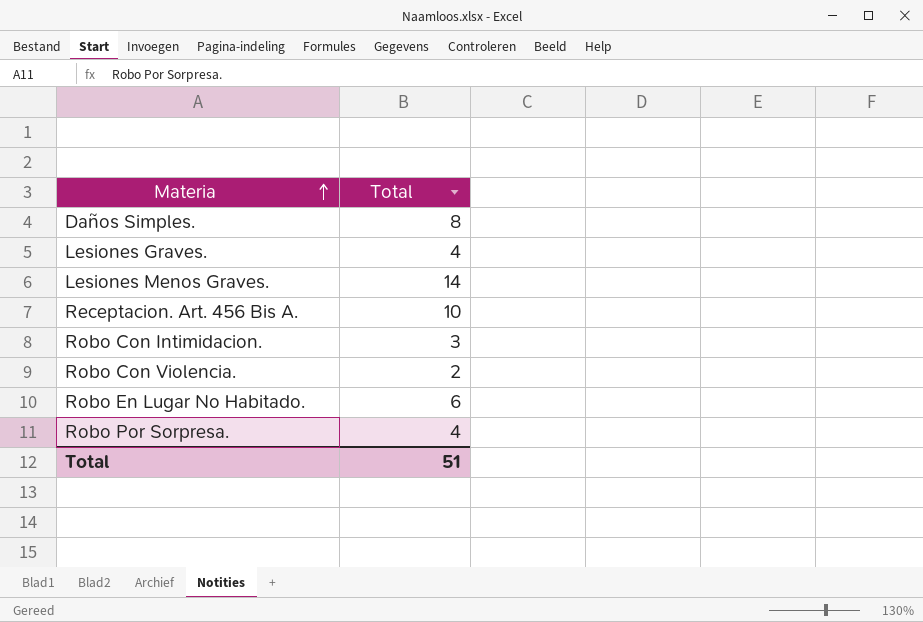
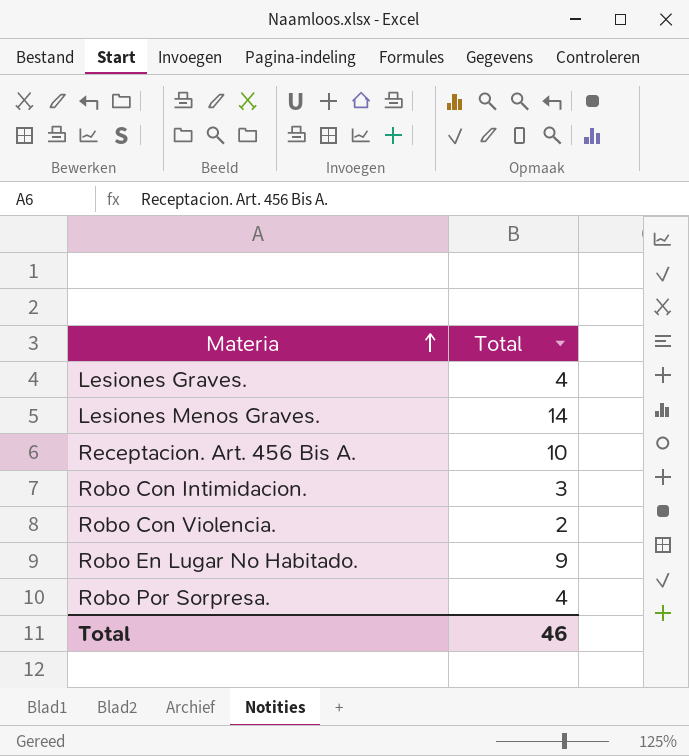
row Daños Simples.: 8 -> none
Robo En Lugar No Habitado. | Total: 6 -> 9
Total | Total: 51 -> 46

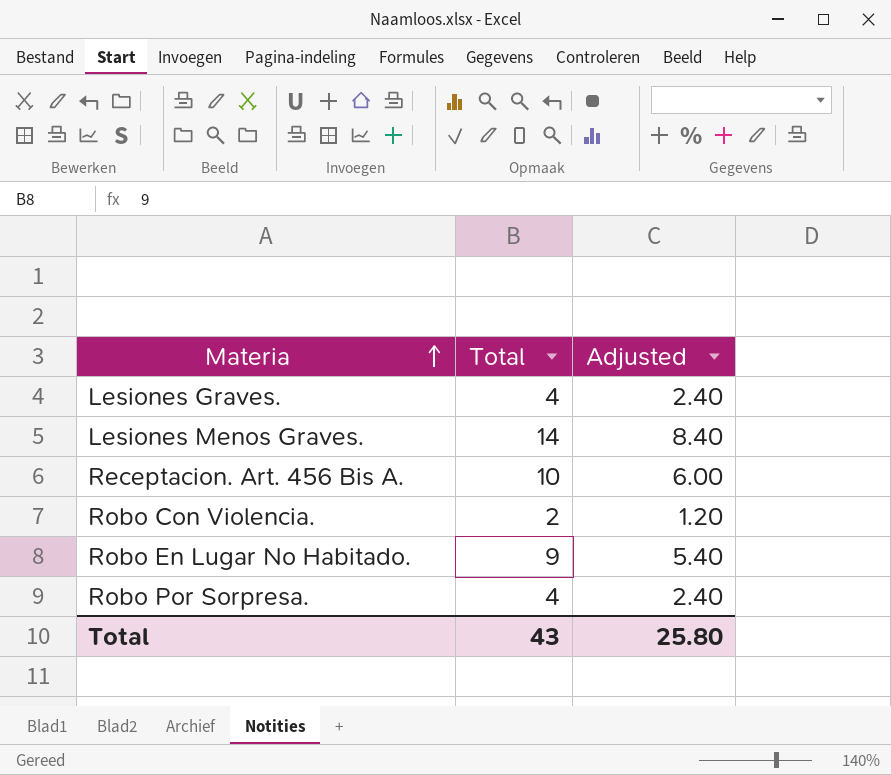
column Adjusted | formula: none -> [Total] * 0.6
row Robo Con Intimidacion.: 3 -> none
Total | Total: 46 -> 43

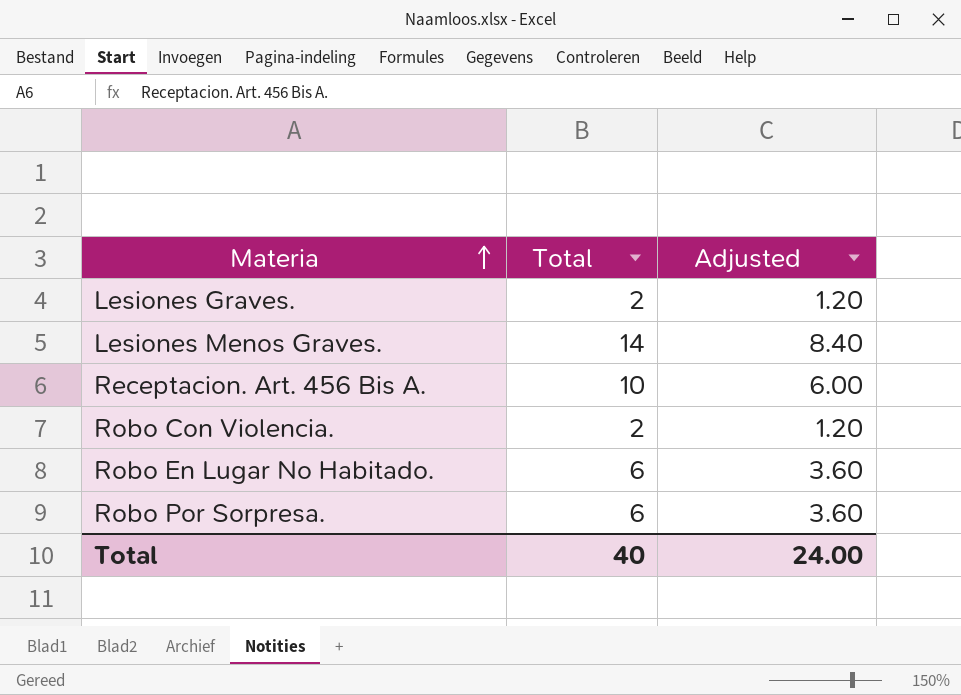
Lesiones Graves. | Total: 4 -> 2
Lesiones Graves. | Adjusted: 2.40 -> 1.20
Robo En Lugar No Habitado. | Total: 9 -> 6
Robo En Lugar No Habitado. | Adjusted: 5.40 -> 3.60
Robo Por Sorpresa. | Total: 4 -> 6
Robo Por Sorpresa. | Adjusted: 2.40 -> 3.60
Total | Total: 43 -> 40
Total | Adjusted: 25.80 -> 24.00

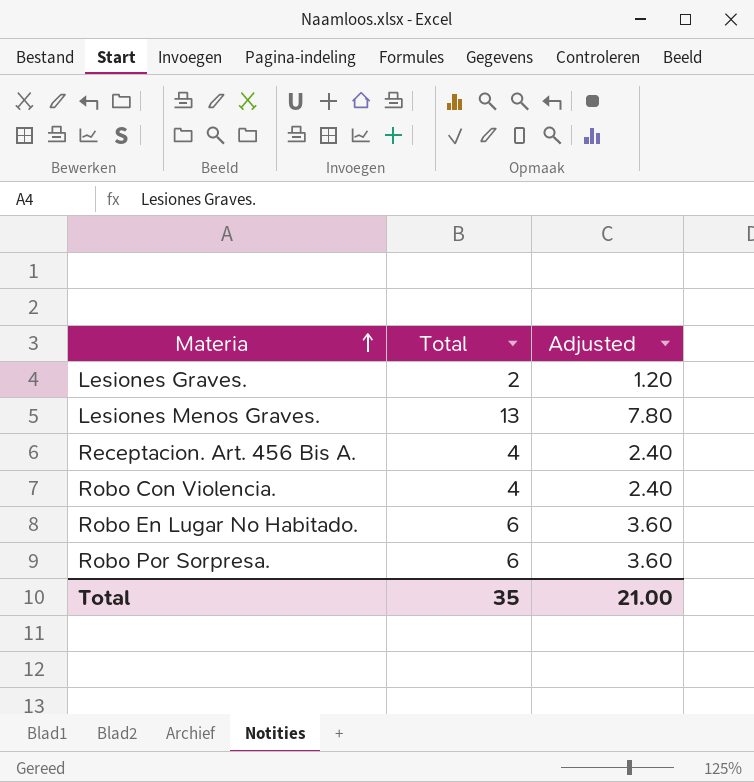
Lesiones Menos Graves. | Total: 14 -> 13
Lesiones Menos Graves. | Adjusted: 8.40 -> 7.80
Receptacion. Art. 456 Bis A. | Total: 10 -> 4
Receptacion. Art. 456 Bis A. | Adjusted: 6.00 -> 2.40
Robo Con Violencia. | Total: 2 -> 4
Robo Con Violencia. | Adjusted: 1.20 -> 2.40
Total | Total: 40 -> 35
Total | Adjusted: 24.00 -> 21.00

